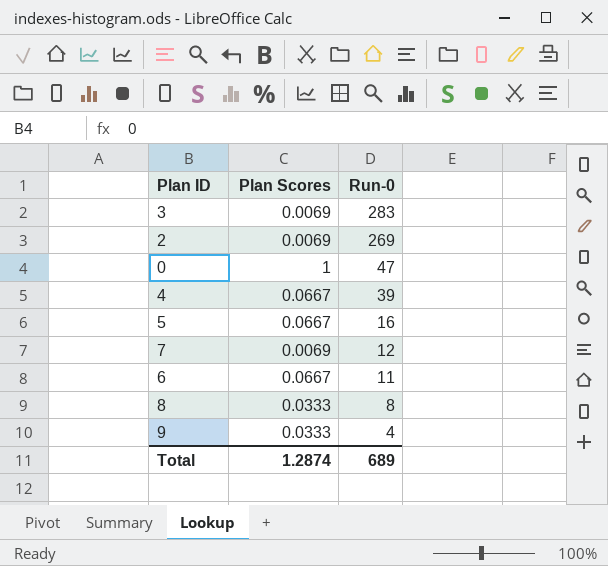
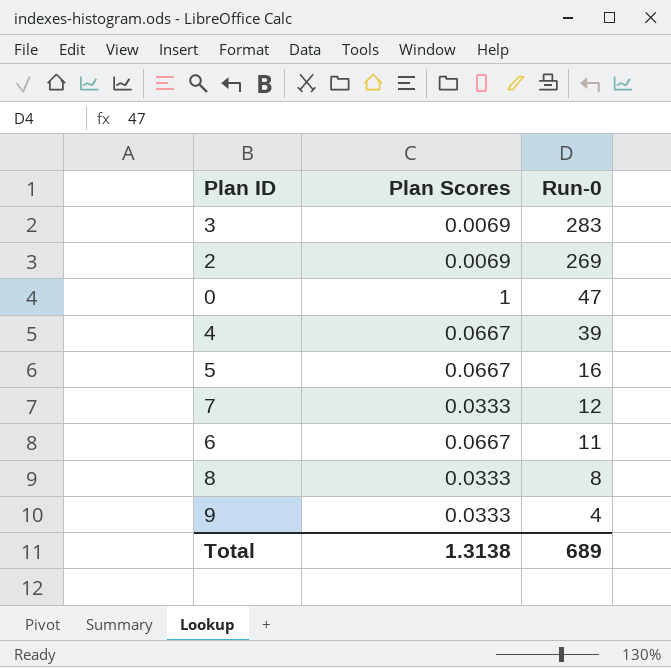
7 | Plan Scores: 0.0069 -> 0.0333
Total | Plan Scores: 1.2874 -> 1.3138

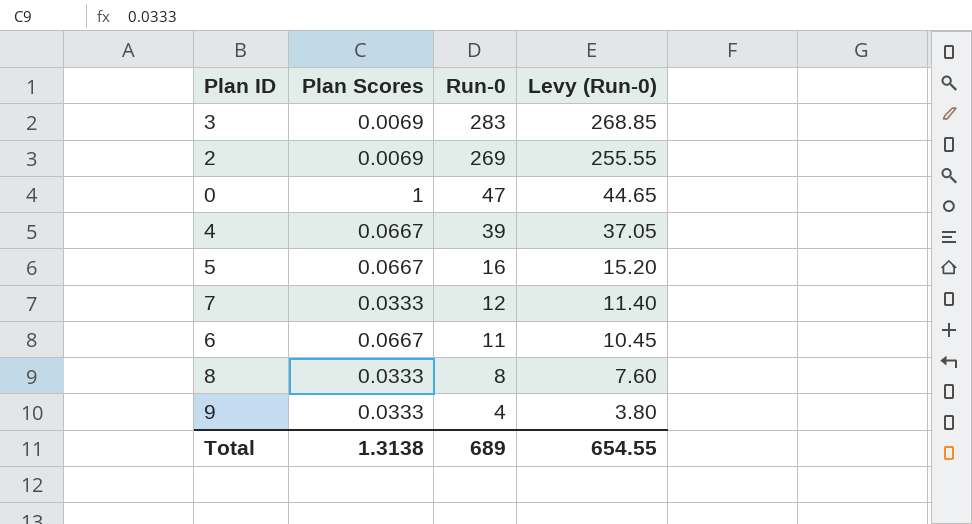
column Levy (Run-0) | formula: none -> [Run-0] * 0.95

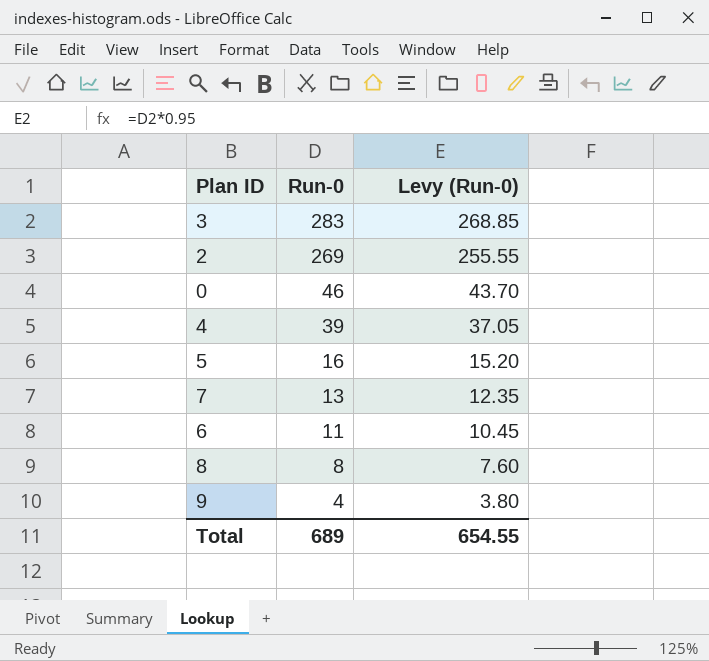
column Plan Scores | position: 2 -> none
0 | Run-0: 47 -> 46
0 | Levy (Run-0): 44.65 -> 43.70
7 | Run-0: 12 -> 13
7 | Levy (Run-0): 11.40 -> 12.35

